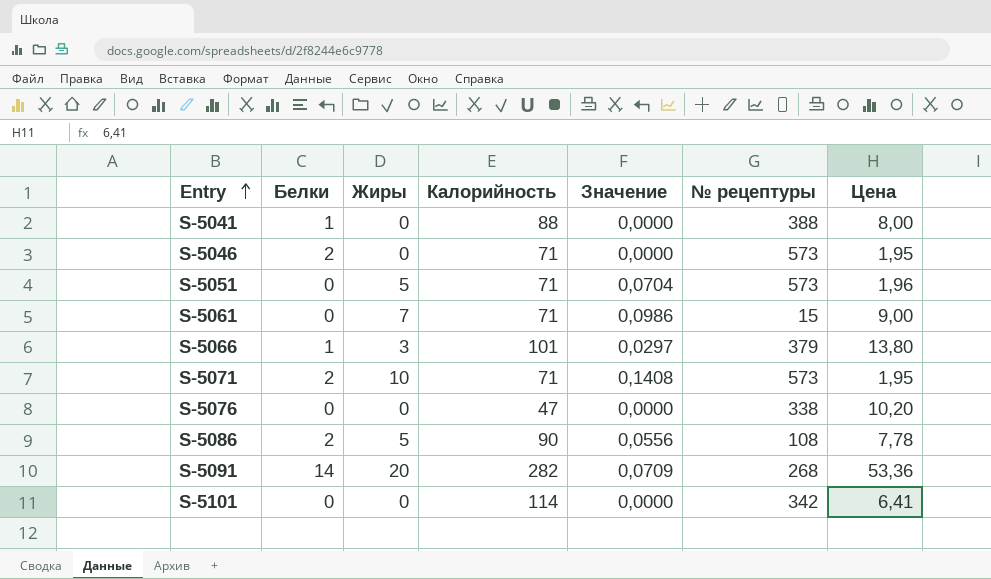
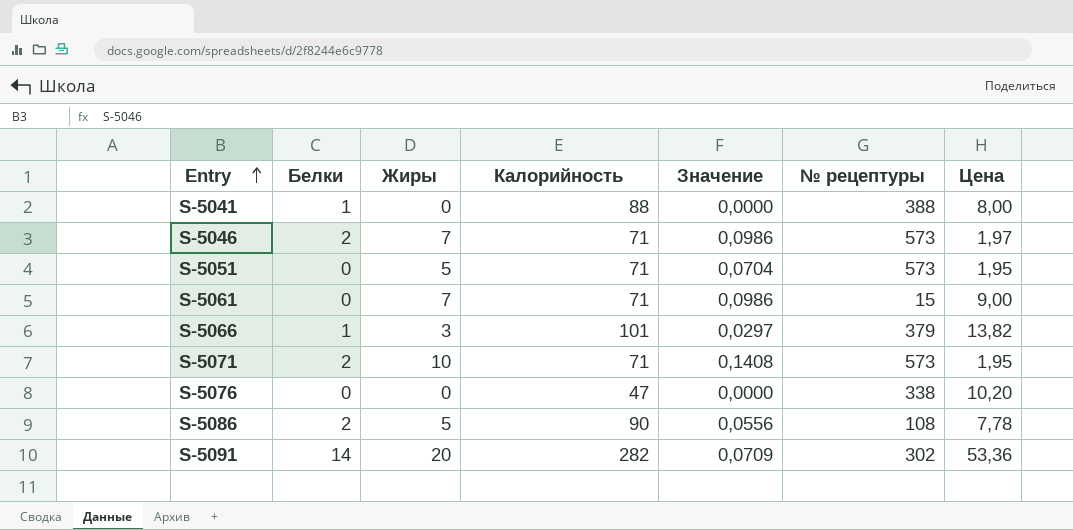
row S-5101: 0 | 0 | 114 | 0,0000 | 342 | 6,41 -> none
S-5046 | Жиры: 0 -> 7
S-5046 | Значение: 0,0000 -> 0,0986
S-5046 | Цена: 1,95 -> 1,97
S-5051 | Цена: 1,96 -> 1,95
S-5066 | Цена: 13,80 -> 13,82
S-5091 | № рецептуры: 268 -> 302

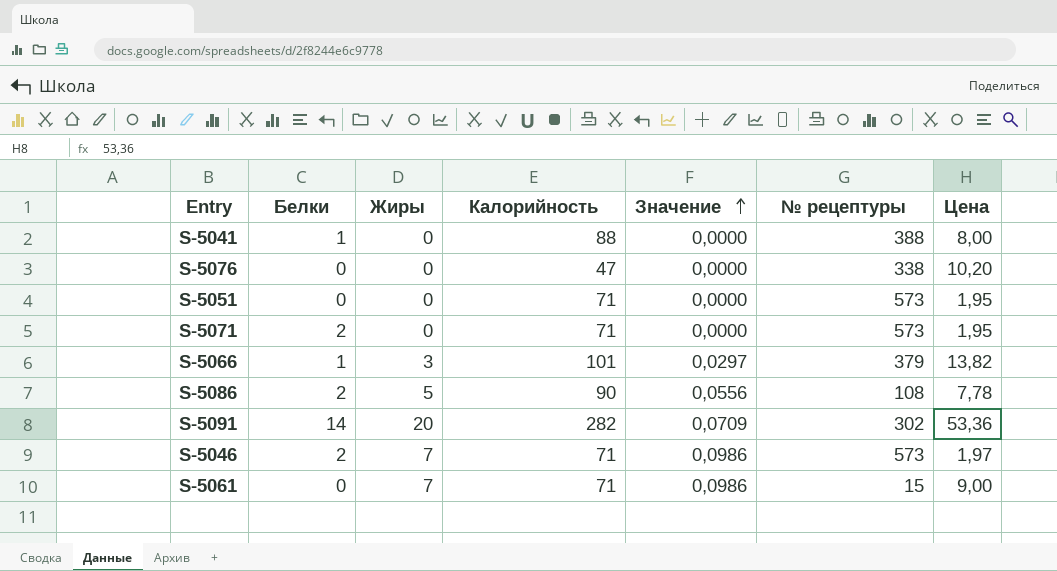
row order: Entry ascending -> Значение ascending
S-5051 | Жиры: 5 -> 0
S-5051 | Значение: 0,0704 -> 0,0000
S-5071 | Жиры: 10 -> 0
S-5071 | Значение: 0,1408 -> 0,0000

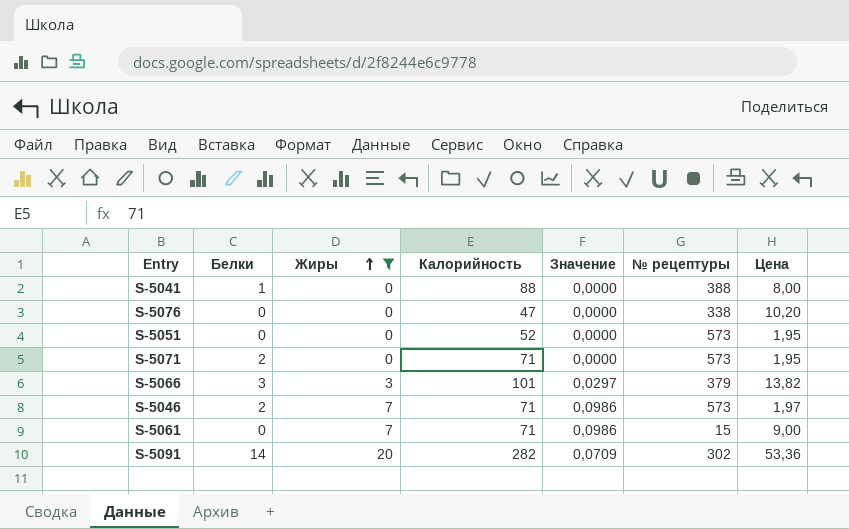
filter: none -> Жиры != 5
row order: Значение ascending -> Жиры ascending
S-5051 | Калорийность: 71 -> 52
S-5066 | Белки: 1 -> 3

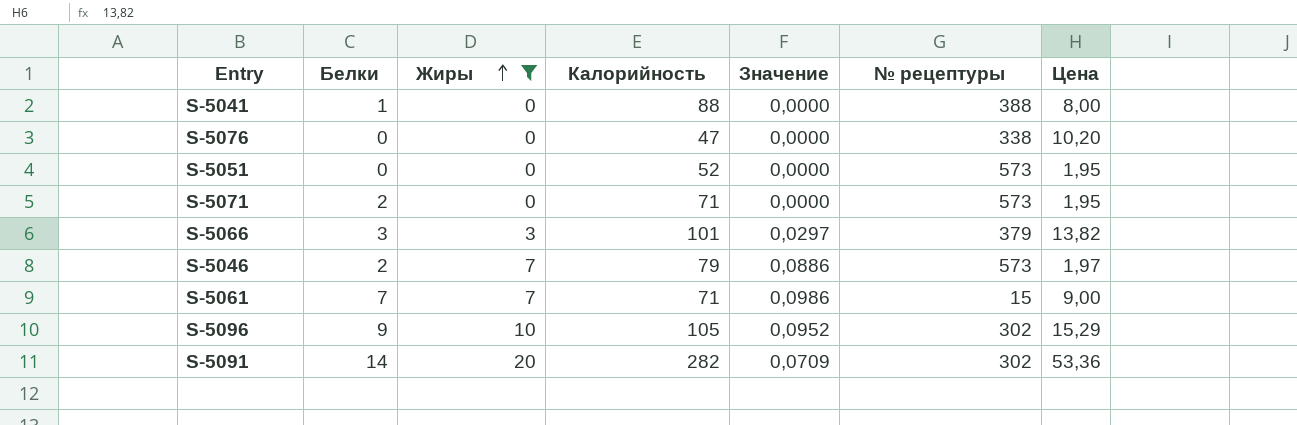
S-5046 | Калорийность: 71 -> 79
S-5046 | Значение: 0,0986 -> 0,0886
S-5061 | Белки: 0 -> 7
row S-5096: none -> 9 | 10 | 105 | 0,0952 | 302 | 15,29

